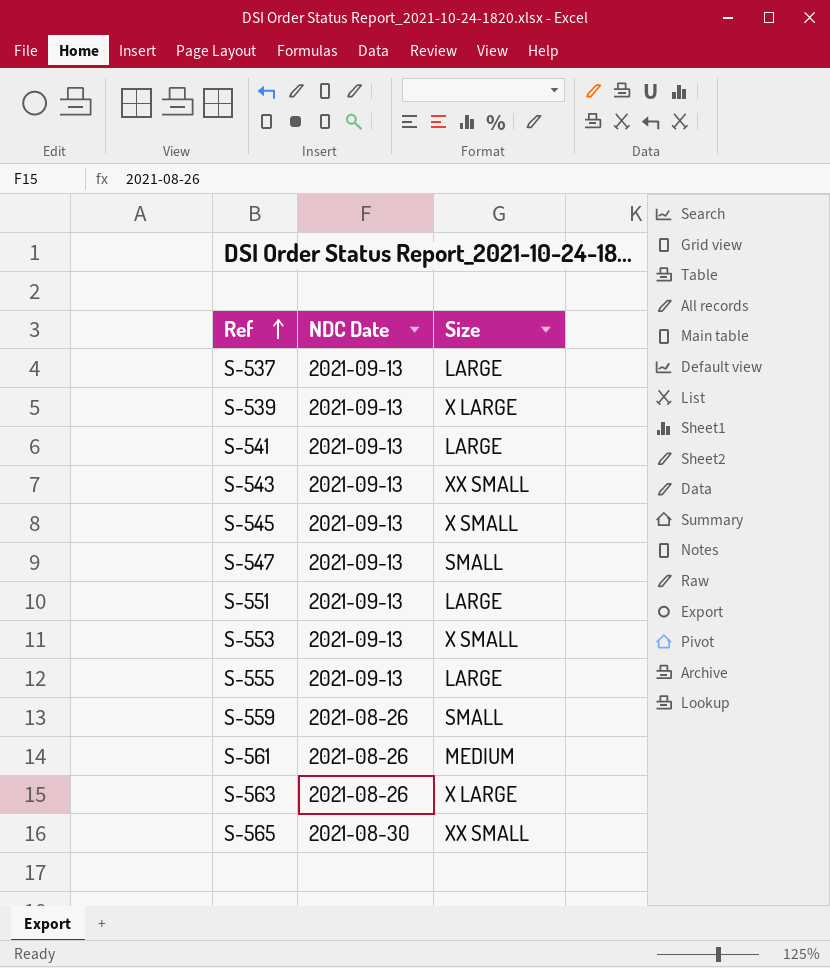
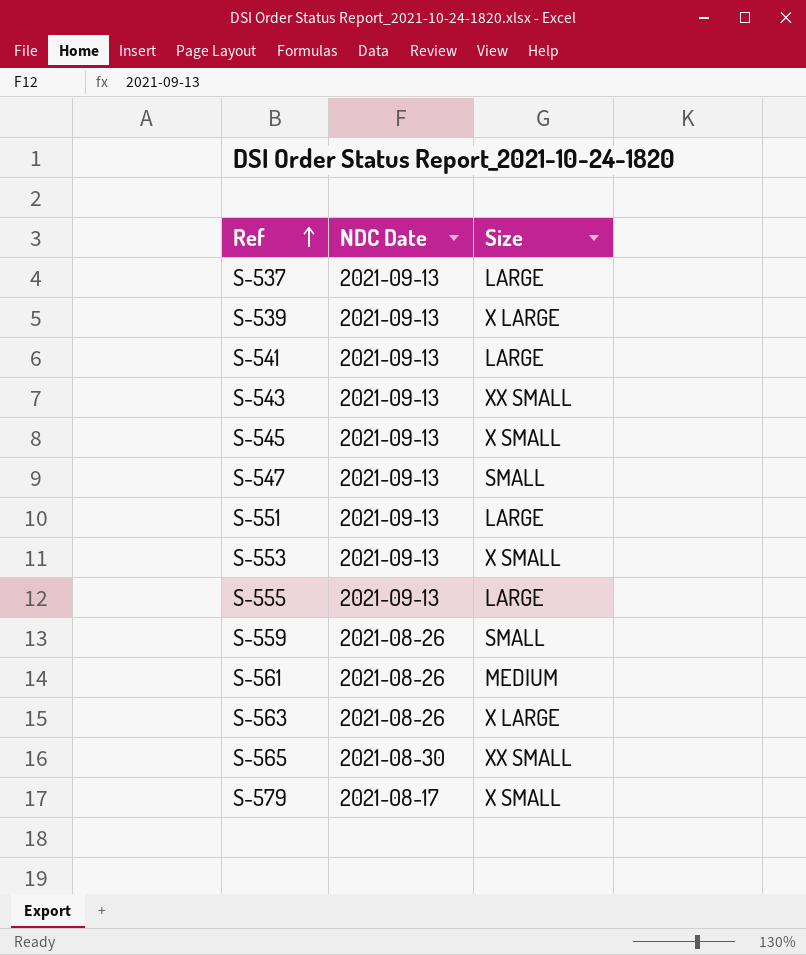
row S-579: none -> 2021-08-17 | X SMALL

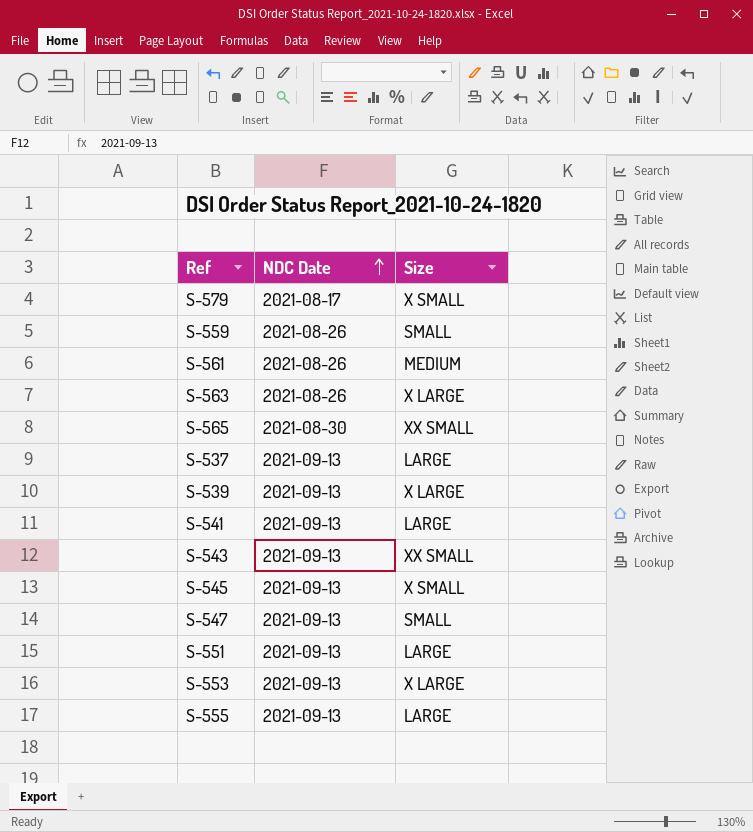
row order: Ref ascending -> NDC Date ascending
S-553 | Size: X SMALL -> X LARGE

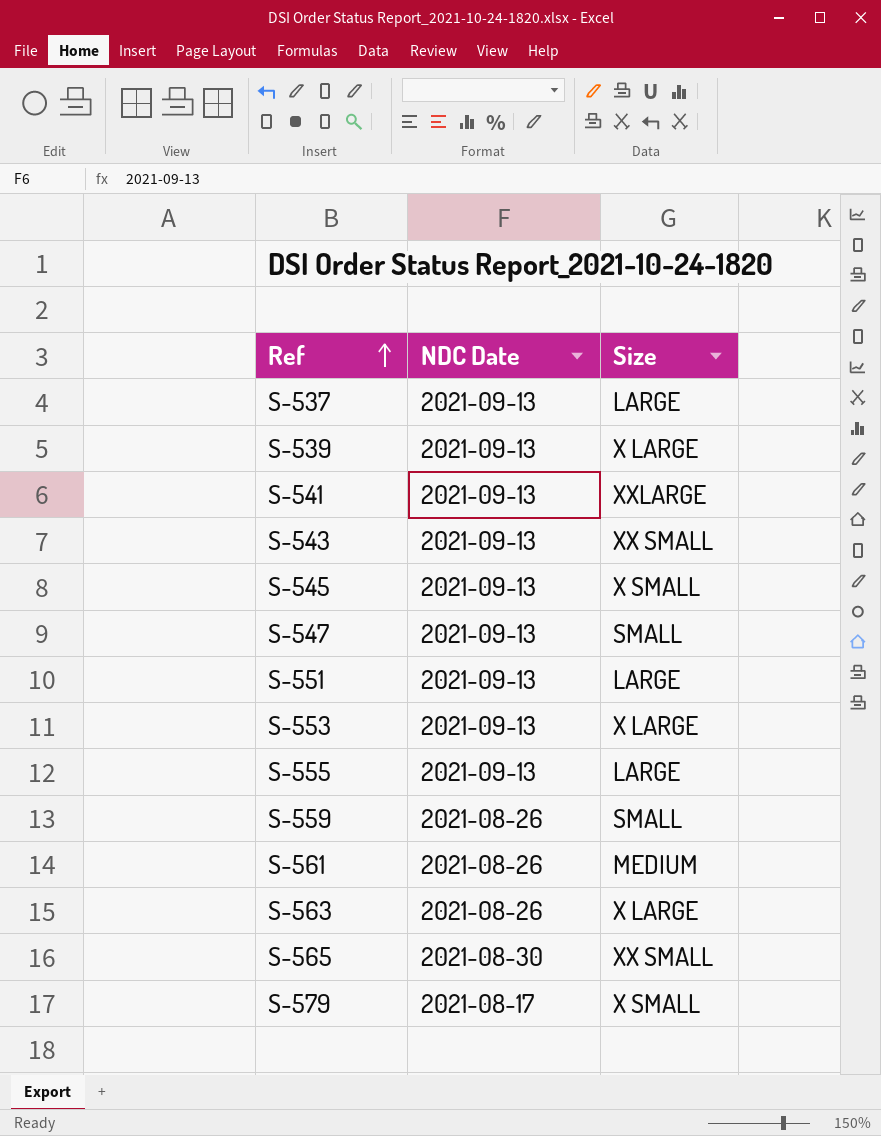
row order: NDC Date ascending -> Ref ascending
S-541 | Size: LARGE -> XXLARGE

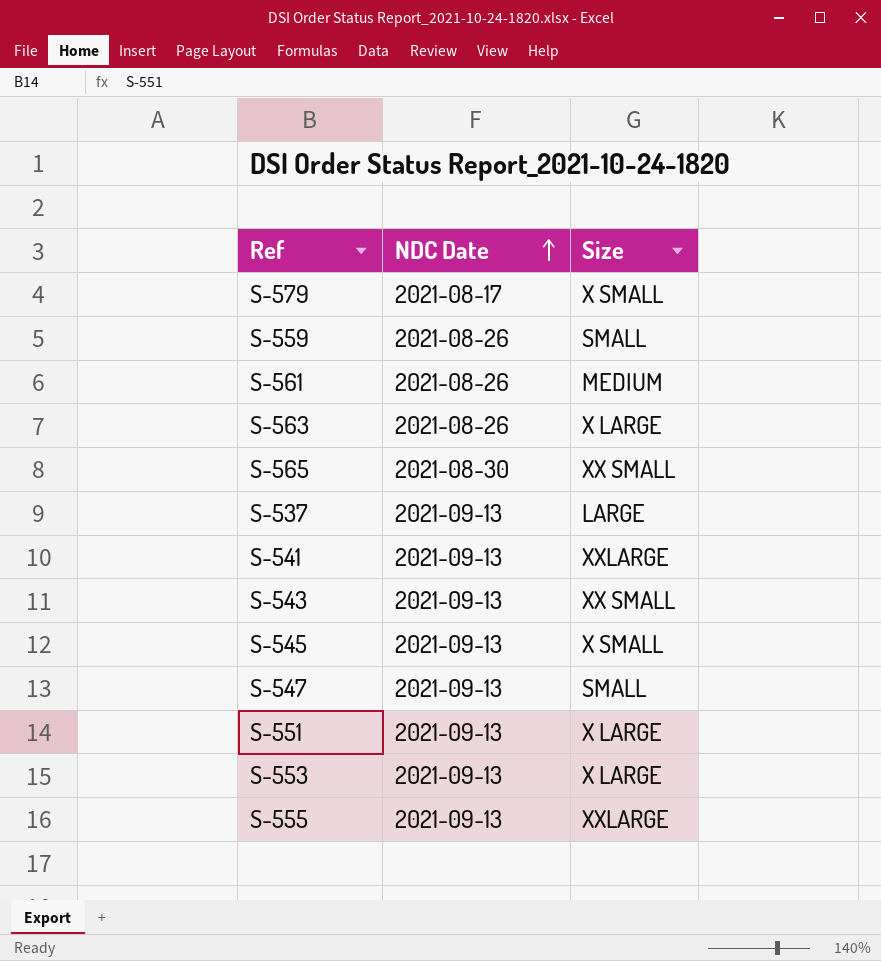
row order: Ref ascending -> NDC Date ascending
row S-539: 2021-09-13 | X LARGE -> none
S-551 | Size: LARGE -> X LARGE
S-555 | Size: LARGE -> XXLARGE

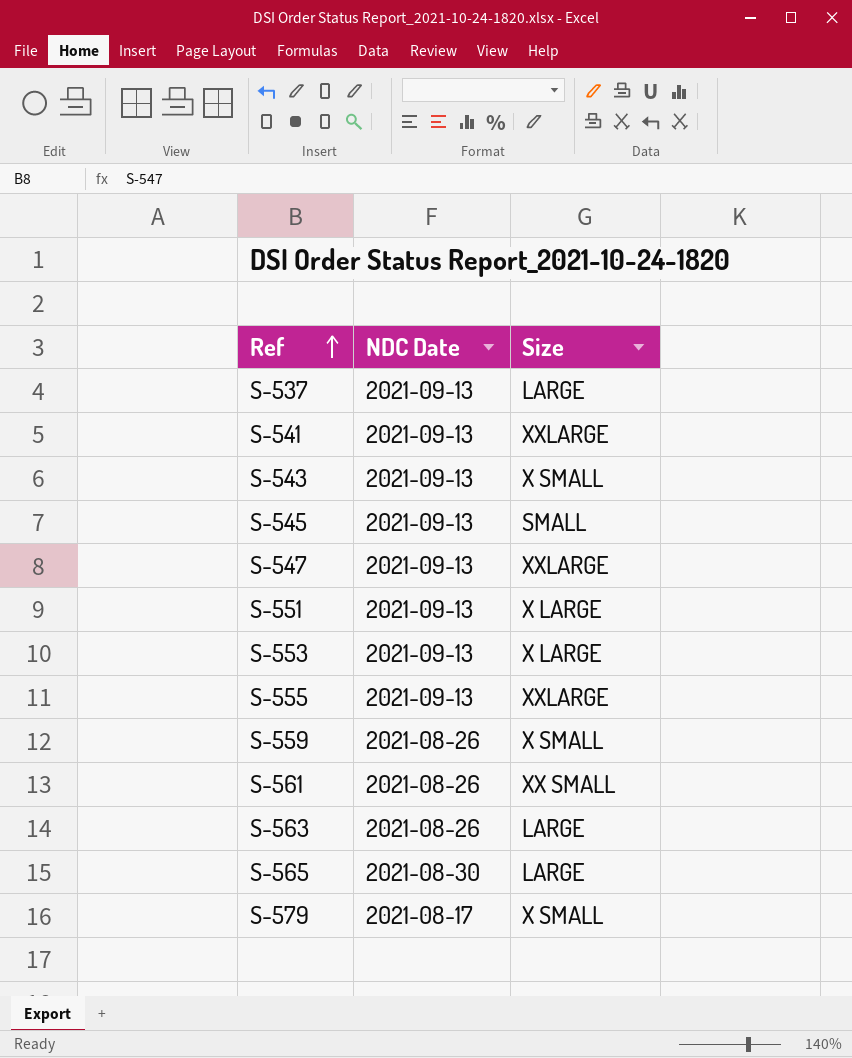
row order: NDC Date ascending -> Ref ascending
S-543 | Size: XX SMALL -> X SMALL
S-545 | Size: X SMALL -> SMALL
S-547 | Size: SMALL -> XXLARGE
S-559 | Size: SMALL -> X SMALL
S-561 | Size: MEDIUM -> XX SMALL
S-563 | Size: X LARGE -> LARGE
S-565 | Size: XX SMALL -> LARGE

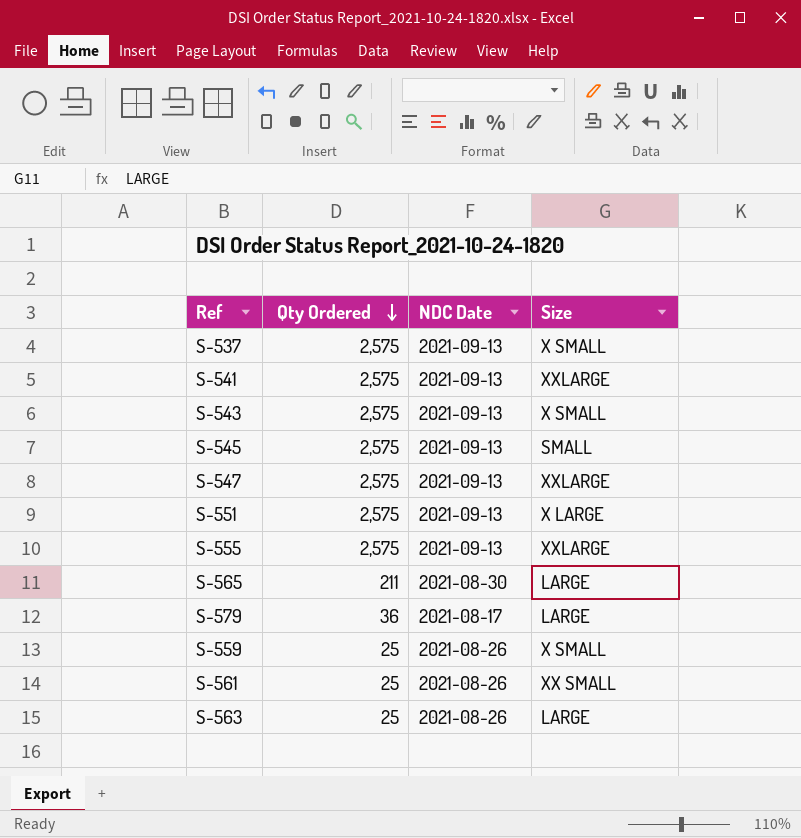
row order: Ref ascending -> Qty Ordered descending
column Qty Ordered | position: none -> 2
row S-553: 2021-09-13 | X LARGE -> none
S-537 | Size: LARGE -> X SMALL
S-579 | Size: X SMALL -> LARGE

